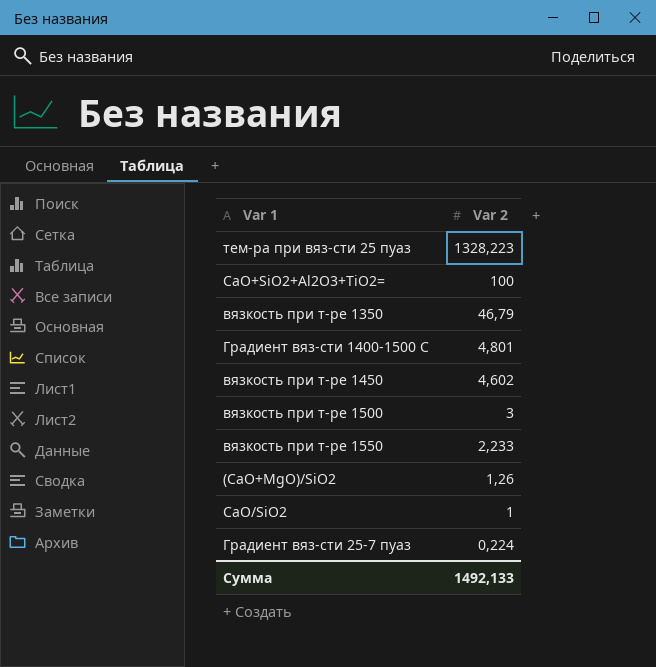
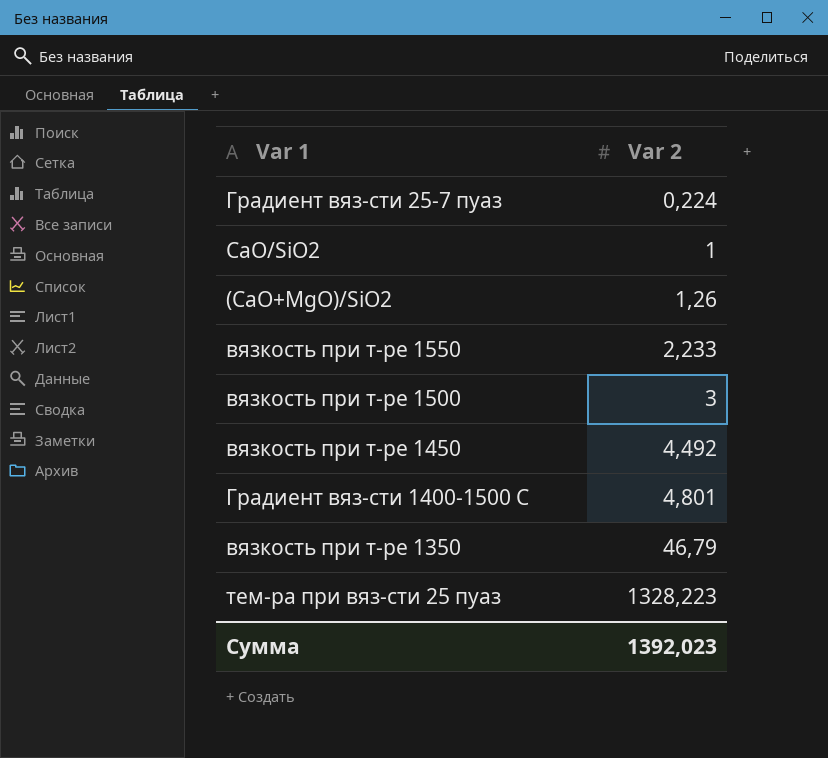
row order: Var 2 descending -> Var 2 ascending
row CaO+SiO2+Al2O3+TiO2=: 100 -> none
вязкость при т-ре 1450 | Var 2: 4,602 -> 4,492
Сумма | Var 2: 1492,133 -> 1392,023

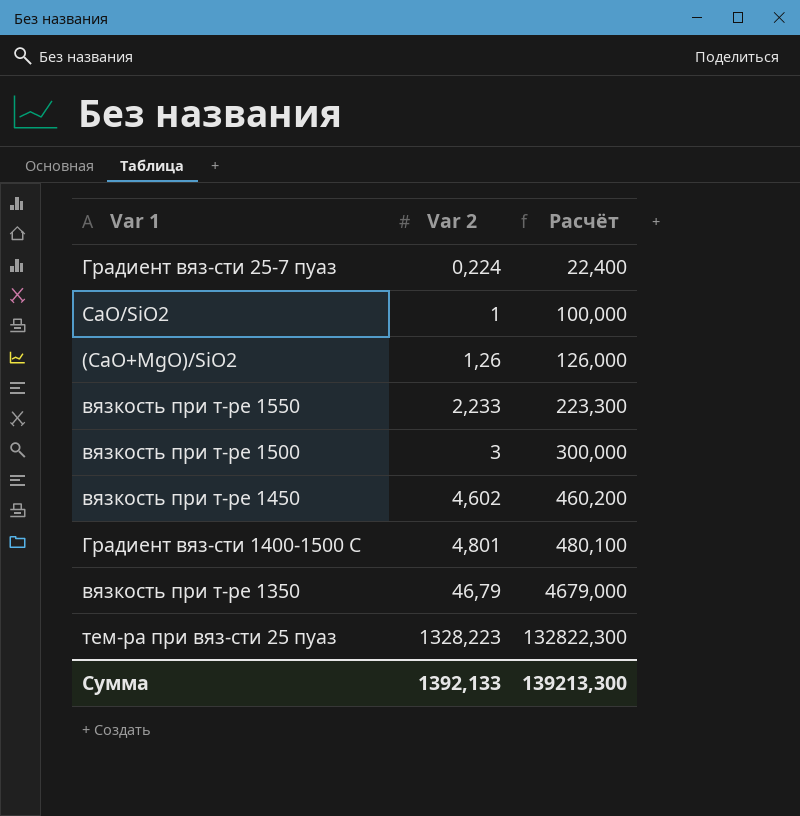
column Расчёт | formula: none -> [Var 2] * 100
вязкость при т-ре 1450 | Var 2: 4,492 -> 4,602
Сумма | Var 2: 1392,023 -> 1392,133

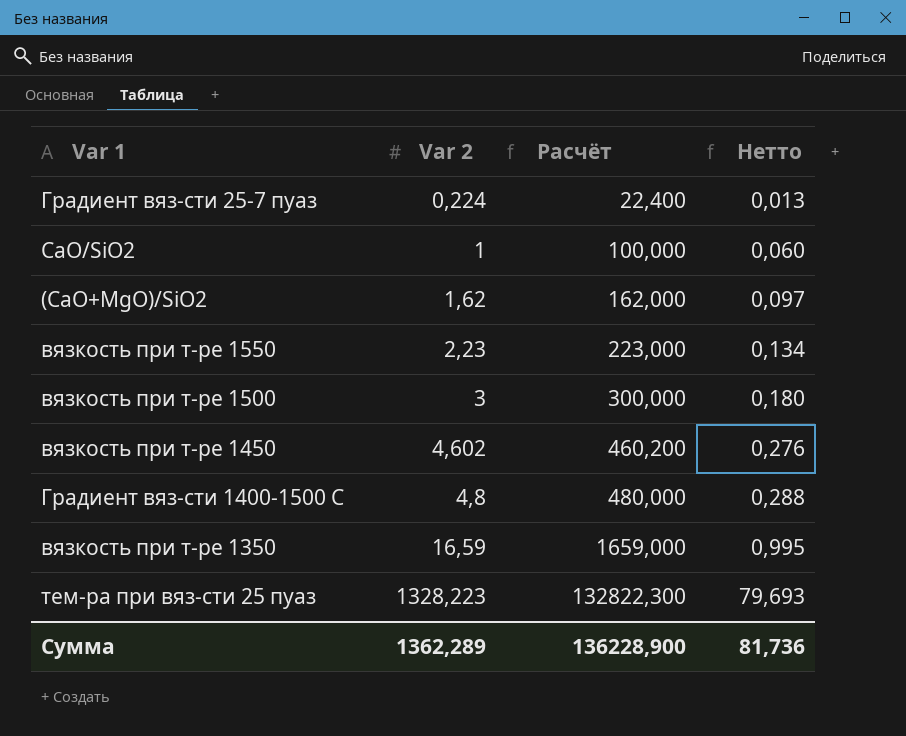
column Нетто | formula: none -> [Var 2] * 0,06
(CaO+MgO)/SiO2 | Var 2: 1,26 -> 1,62
(CaO+MgO)/SiO2 | Расчёт: 126,000 -> 162,000
вязкость при т-ре 1550 | Var 2: 2,233 -> 2,23
вязкость при т-ре 1550 | Расчёт: 223,300 -> 223,000
Градиент вяз-сти 1400-1500 С | Var 2: 4,801 -> 4,8
Градиент вяз-сти 1400-1500 С | Расчёт: 480,100 -> 480,000
вязкость при т-ре 1350 | Var 2: 46,79 -> 16,59
вязкость при т-ре 1350 | Расчёт: 4679,000 -> 1659,000
Сумма | Var 2: 1392,133 -> 1362,289
Сумма | Расчёт: 139213,300 -> 136228,900

